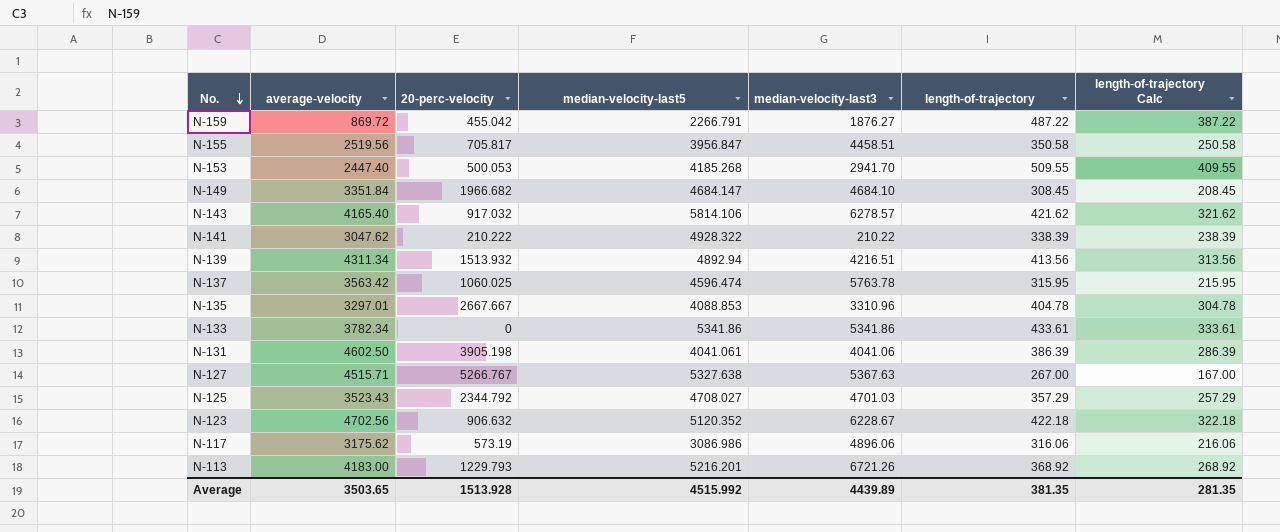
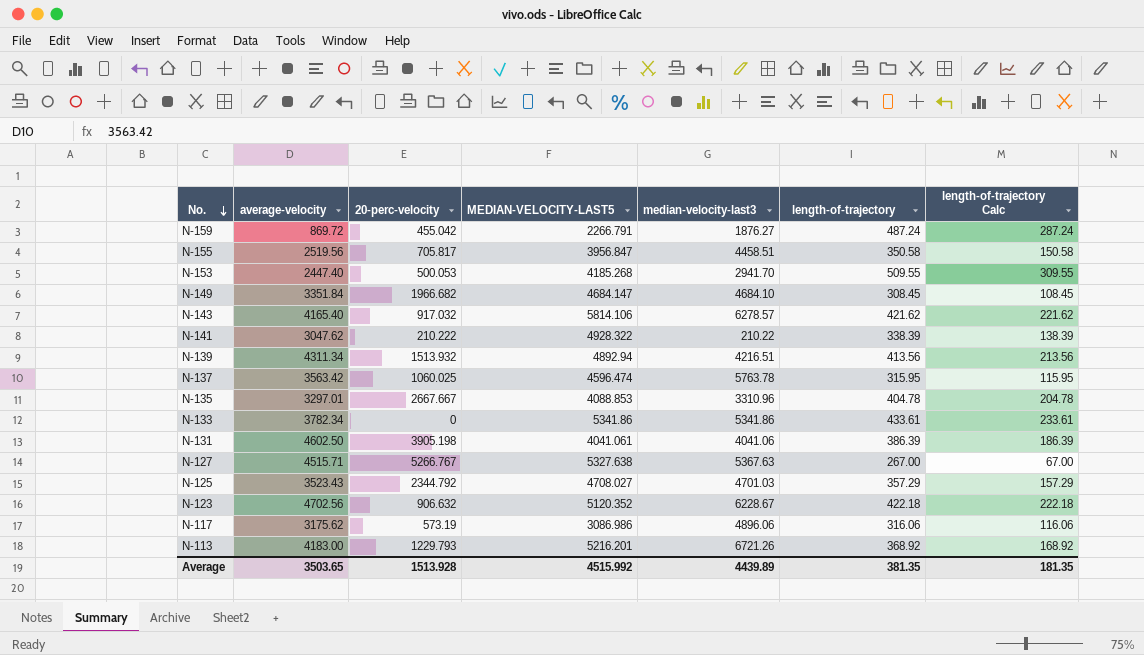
column name: median-velocity-last5 -> MEDIAN-VELOCITY-LAST5
column length-of-trajectory Calc | formula: [length-of-trajectory] - 100 -> [length-of-trajectory] - 200
N-159 | length-of-trajectory: 487.22 -> 487.24
Average | length-of-trajectory Calc: 281.35 -> 181.35

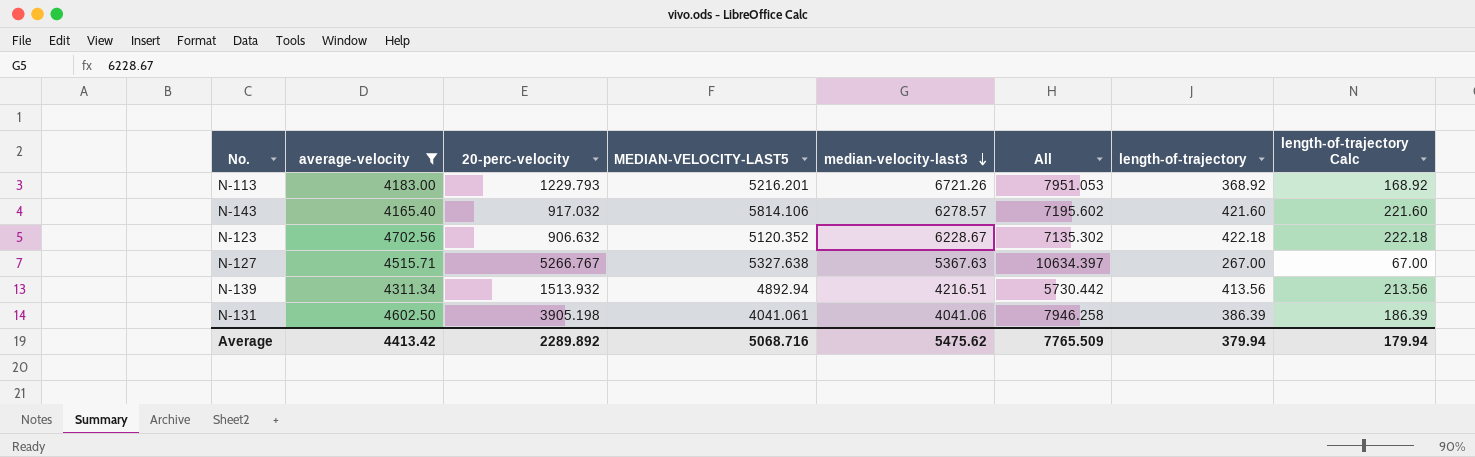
filter: none -> average-velocity >= 4165.40
row order: No. descending -> median-velocity-last3 descending
column All | formula: none -> [20-perc-velocity] + [median-velocity-last3]
N-143 | length-of-trajectory: 421.62 -> 421.60
N-143 | length-of-trajectory Calc: 221.62 -> 221.60
Average | average-velocity: 3503.65 -> 4413.42
Average | 20-perc-velocity: 1513.928 -> 2289.892
Average | MEDIAN-VELOCITY-LAST5: 4515.992 -> 5068.716
Average | median-velocity-last3: 4439.89 -> 5475.62
Average | length-of-trajectory: 381.35 -> 379.94
Average | length-of-trajectory Calc: 181.35 -> 179.94

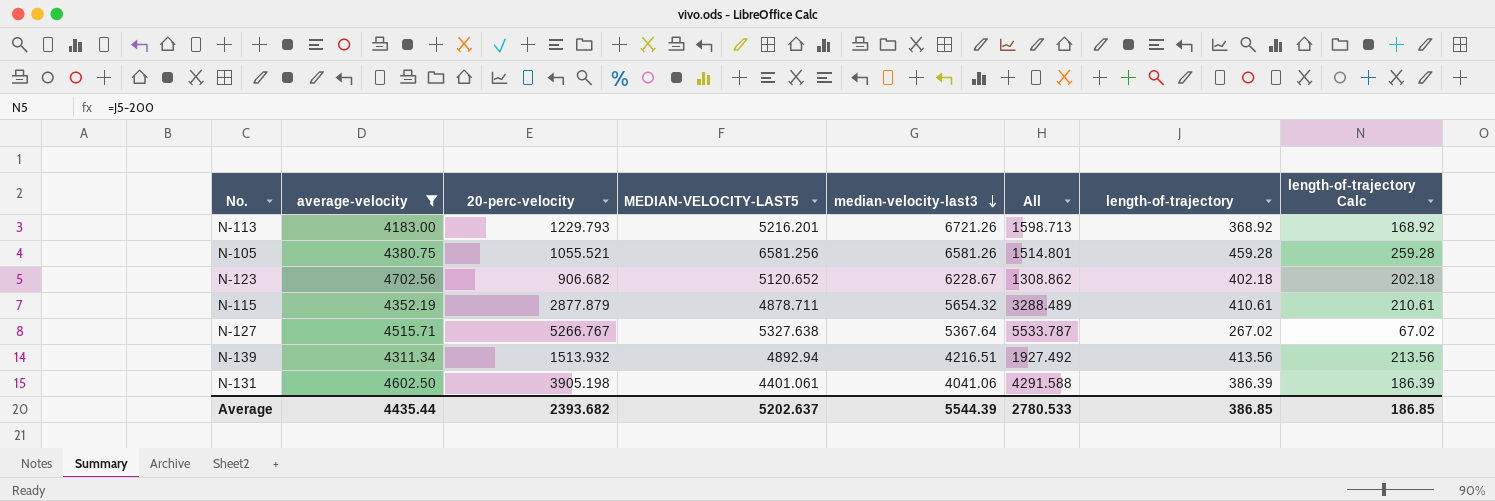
column All | formula: [20-perc-velocity] + [median-velocity-last3] -> [20-perc-velocity] + [length-of-trajectory]
row N-143: 4165.40 | 917.032 | 5814.106 | 6278.57 | 7195.602 | 421.60 | 221.60 -> none
row N-105: none -> 4380.75 | 1055.521 | 6581.256 | 6581.26 | 1514.801 | 459.28 | 259.28
N-123 | 20-perc-velocity: 906.632 -> 906.682
N-123 | MEDIAN-VELOCITY-LAST5: 5120.352 -> 5120.652
N-123 | length-of-trajectory: 422.18 -> 402.18
N-123 | length-of-trajectory Calc: 222.18 -> 202.18
row N-115: none -> 4352.19 | 2877.879 | 4878.711 | 5654.32 | 3288.489 | 410.61 | 210.61
N-127 | median-velocity-last3: 5367.63 -> 5367.64
N-127 | length-of-trajectory: 267.00 -> 267.02
N-127 | length-of-trajectory Calc: 67.00 -> 67.02
N-131 | MEDIAN-VELOCITY-LAST5: 4041.061 -> 4401.061
Average | average-velocity: 4413.42 -> 4435.44
Average | 20-perc-velocity: 2289.892 -> 2393.682
Average | MEDIAN-VELOCITY-LAST5: 5068.716 -> 5202.637
Average | median-velocity-last3: 5475.62 -> 5544.39
Average | All: 7765.509 -> 2780.533
Average | length-of-trajectory: 379.94 -> 386.85
Average | length-of-trajectory Calc: 179.94 -> 186.85

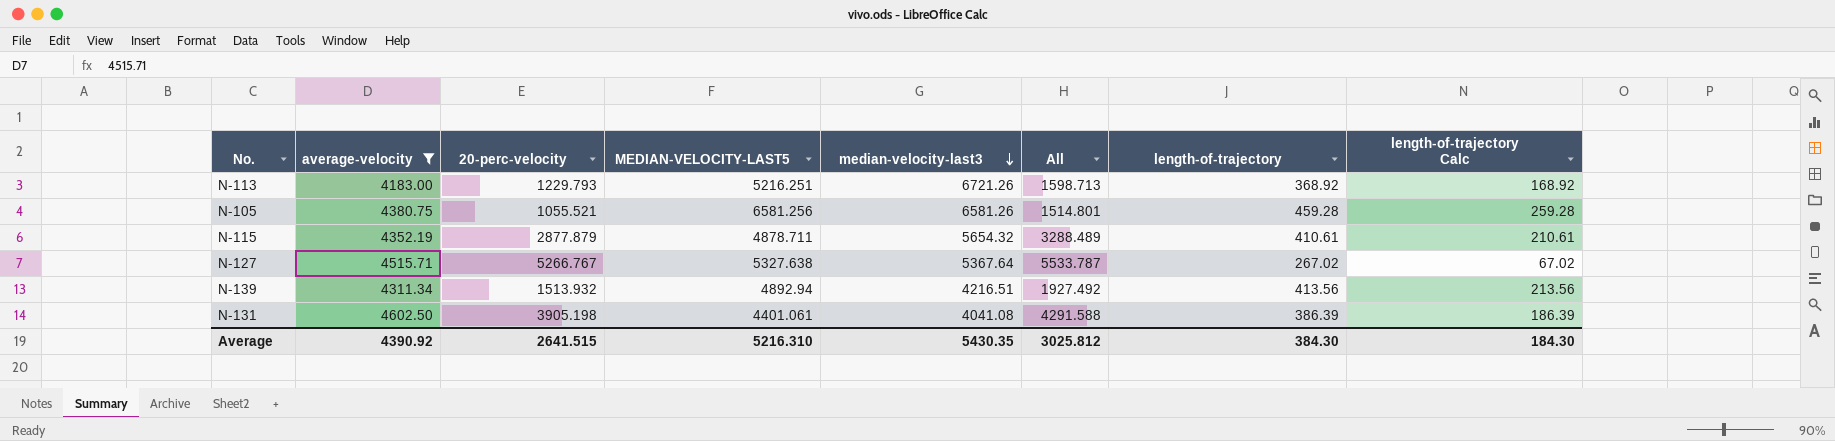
row N-123: 4702.56 | 906.682 | 5120.652 | 6228.67 | 1308.862 | 402.18 | 202.18 -> none
N-113 | MEDIAN-VELOCITY-LAST5: 5216.201 -> 5216.251
N-131 | median-velocity-last3: 4041.06 -> 4041.08
Average | average-velocity: 4435.44 -> 4390.92
Average | 20-perc-velocity: 2393.682 -> 2641.515
Average | MEDIAN-VELOCITY-LAST5: 5202.637 -> 5216.310
Average | median-velocity-last3: 5544.39 -> 5430.35
Average | All: 2780.533 -> 3025.812
Average | length-of-trajectory: 386.85 -> 384.30
Average | length-of-trajectory Calc: 186.85 -> 184.30

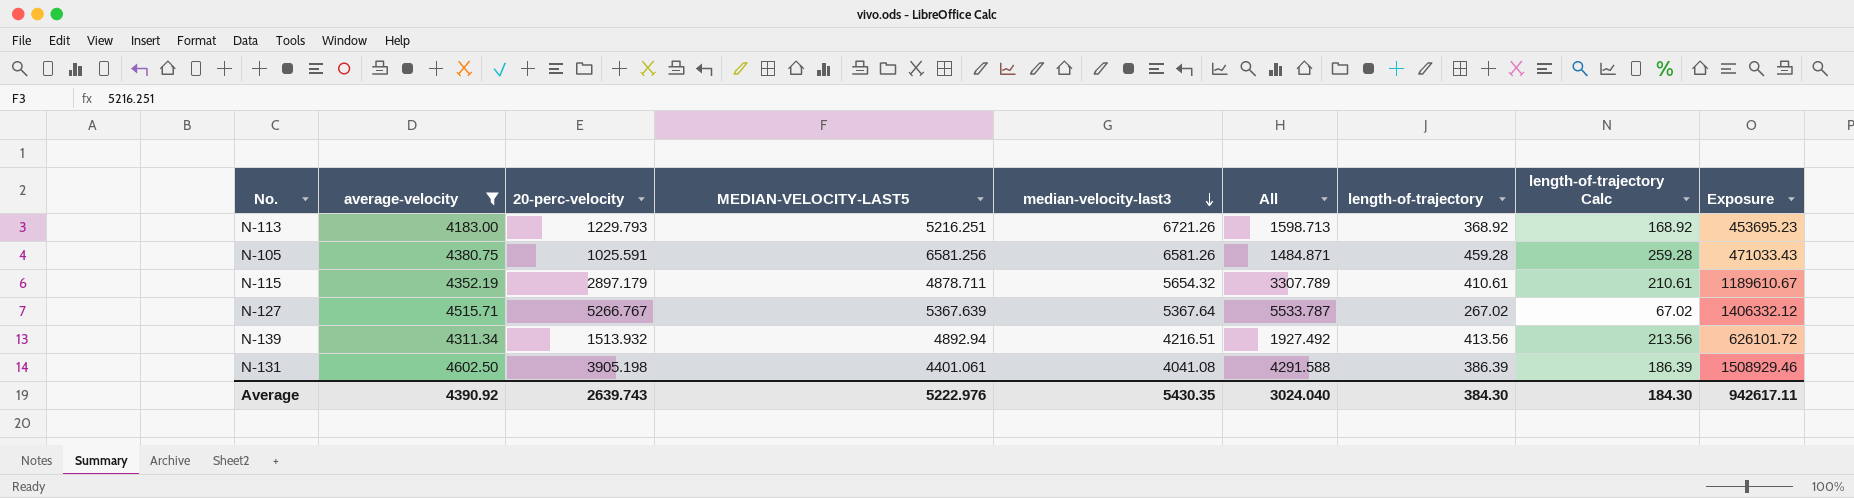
column Exposure | formula: none -> [20-perc-velocity] * [length-of-trajectory]
N-105 | 20-perc-velocity: 1055.521 -> 1025.591
N-105 | All: 1514.801 -> 1484.871
N-115 | 20-perc-velocity: 2877.879 -> 2897.179
N-115 | All: 3288.489 -> 3307.789
N-127 | MEDIAN-VELOCITY-LAST5: 5327.638 -> 5367.639
Average | 20-perc-velocity: 2641.515 -> 2639.743
Average | MEDIAN-VELOCITY-LAST5: 5216.310 -> 5222.976
Average | All: 3025.812 -> 3024.040

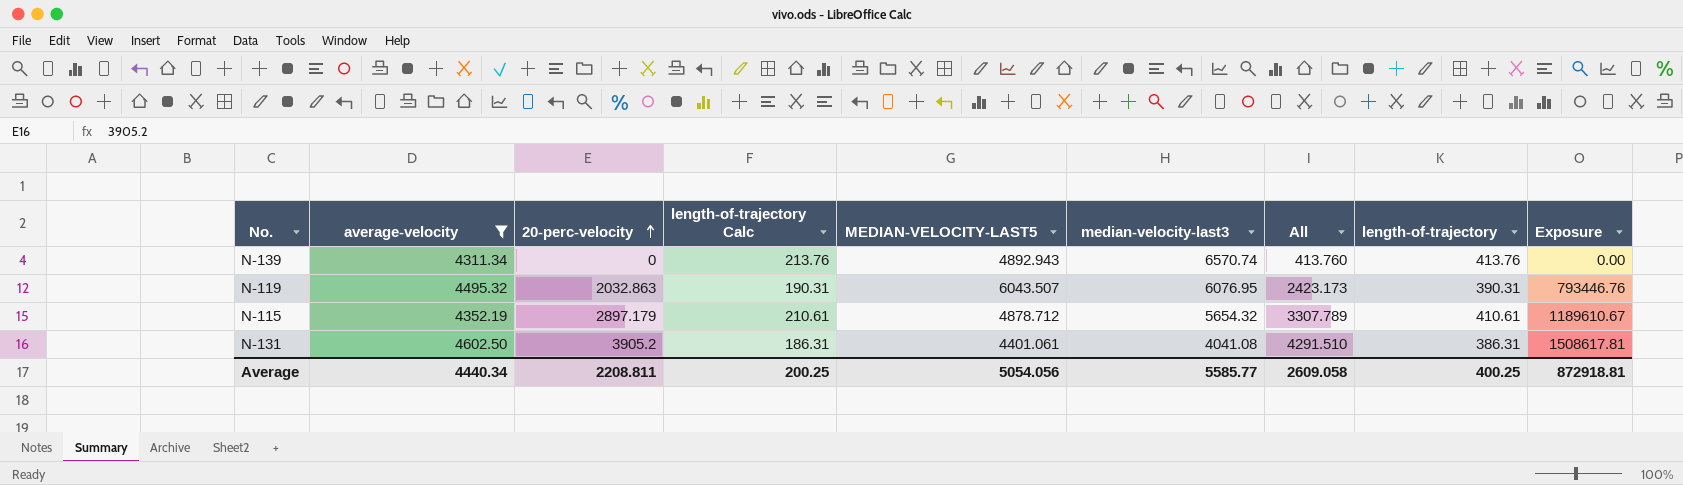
row order: median-velocity-last3 descending -> 20-perc-velocity ascending
column length-of-trajectory Calc | position: 8 -> 4
row N-113: 4183.00 | 1229.793 | 5216.251 | 6721.26 | 1598.713 | 368.92 | 168.92 | 453695.23 -> none
row N-105: 4380.75 | 1025.591 | 6581.256 | 6581.26 | 1484.871 | 459.28 | 259.28 | 471033.43 -> none
row N-127: 4515.71 | 5266.767 | 5367.639 | 5367.64 | 5533.787 | 267.02 | 67.02 | 1406332.12 -> none
N-139 | 20-perc-velocity: 1513.932 -> 0
N-139 | length-of-trajectory Calc: 213.56 -> 213.76
N-139 | MEDIAN-VELOCITY-LAST5: 4892.94 -> 4892.943
N-139 | median-velocity-last3: 4216.51 -> 6570.74
N-139 | All: 1927.492 -> 413.760
N-139 | length-of-trajectory: 413.56 -> 413.76
N-139 | Exposure: 626101.72 -> 0.00
row N-119: none -> 4495.32 | 2032.863 | 190.31 | 6043.507 | 6076.95 | 2423.173 | 390.31 | 793446.76
N-115 | MEDIAN-VELOCITY-LAST5: 4878.711 -> 4878.712
N-131 | 20-perc-velocity: 3905.198 -> 3905.2
N-131 | length-of-trajectory Calc: 186.39 -> 186.31
N-131 | All: 4291.588 -> 4291.510
N-131 | length-of-trajectory: 386.39 -> 386.31
N-131 | Exposure: 1508929.46 -> 1508617.81
Average | average-velocity: 4390.92 -> 4440.34
Average | 20-perc-velocity: 2639.743 -> 2208.811
Average | length-of-trajectory Calc: 184.30 -> 200.25
Average | MEDIAN-VELOCITY-LAST5: 5222.976 -> 5054.056
Average | median-velocity-last3: 5430.35 -> 5585.77
Average | All: 3024.040 -> 2609.058
Average | length-of-trajectory: 384.30 -> 400.25
Average | Exposure: 942617.11 -> 872918.81

